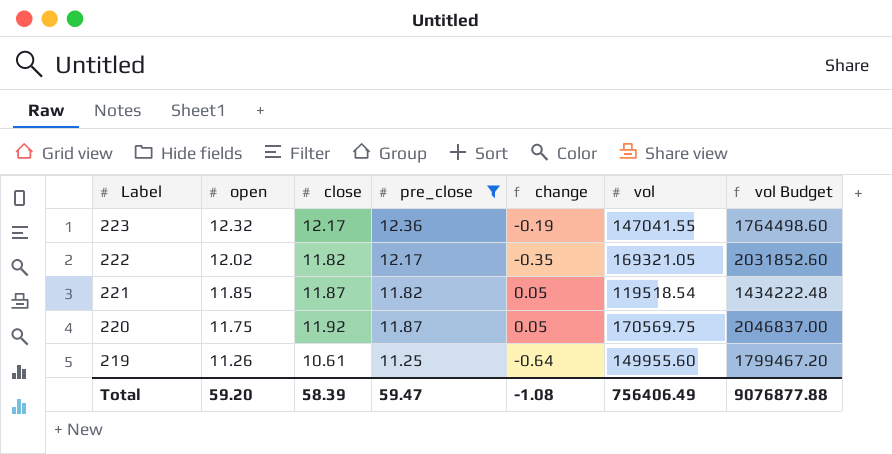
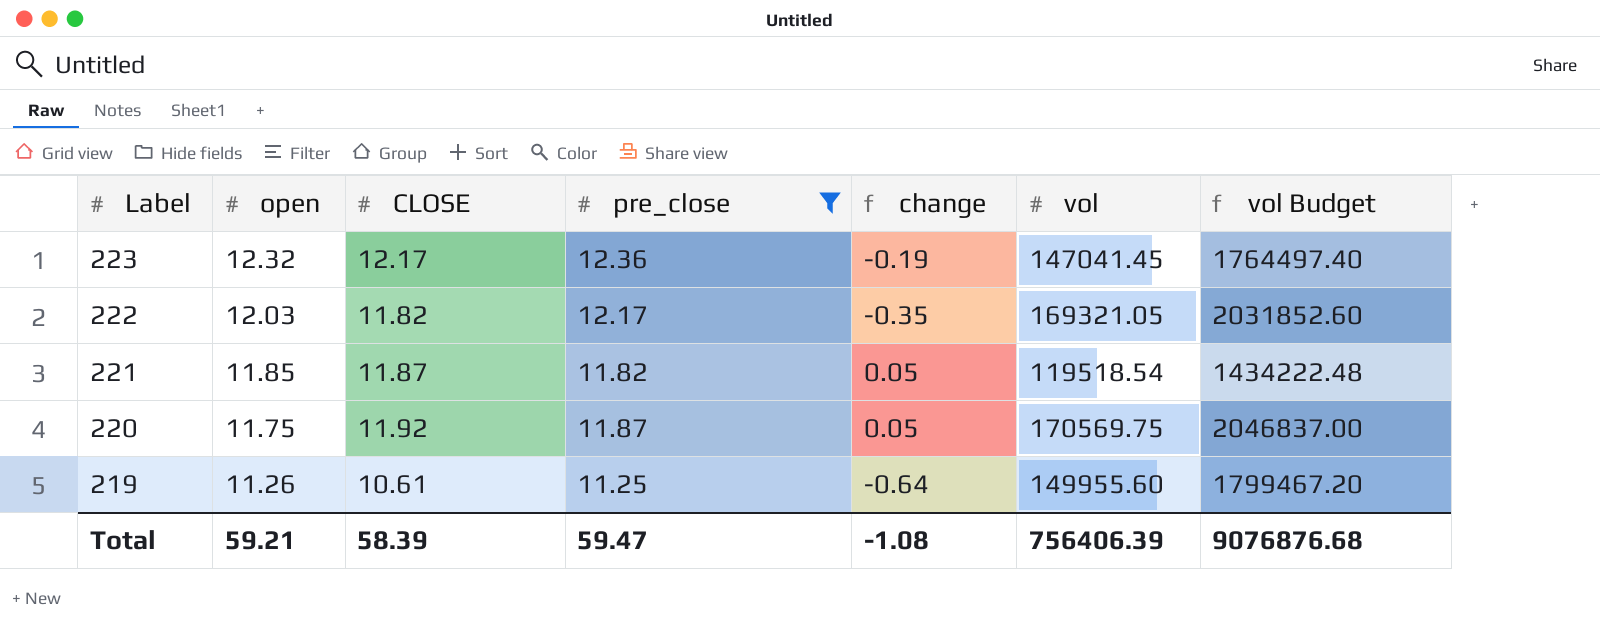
column name: close -> CLOSE
223 | vol: 147041.55 -> 147041.45
223 | vol Budget: 1764498.60 -> 1764497.40
222 | open: 12.02 -> 12.03
Total | open: 59.20 -> 59.21
Total | vol: 756406.49 -> 756406.39
Total | vol Budget: 9076877.88 -> 9076876.68

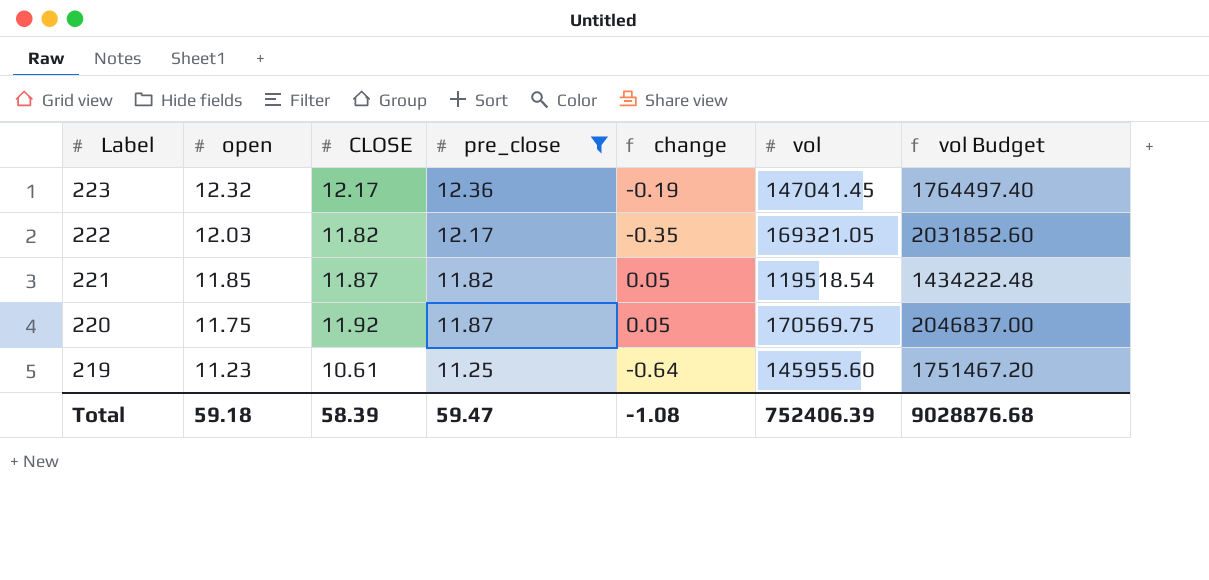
219 | open: 11.26 -> 11.23
219 | vol: 149955.60 -> 145955.60
219 | vol Budget: 1799467.20 -> 1751467.20
Total | open: 59.21 -> 59.18
Total | vol: 756406.39 -> 752406.39
Total | vol Budget: 9076876.68 -> 9028876.68

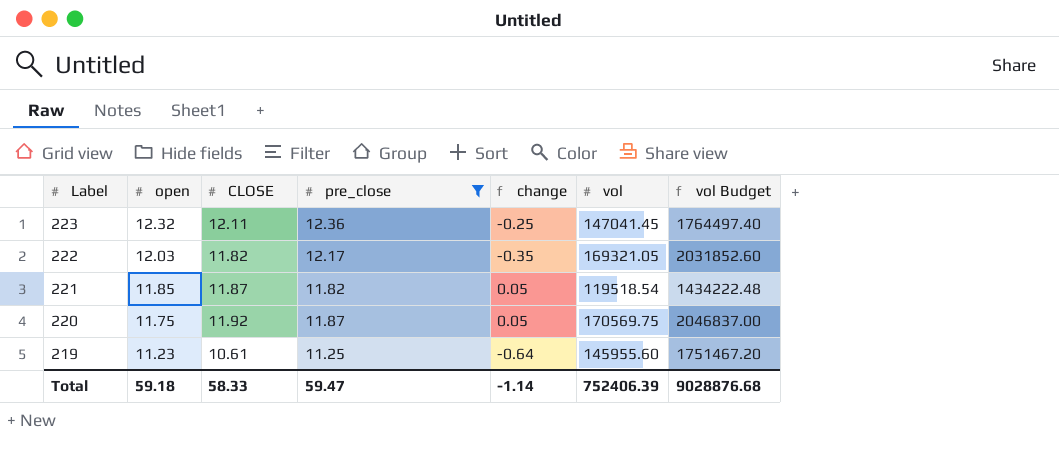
223 | CLOSE: 12.17 -> 12.11
223 | change: -0.19 -> -0.25
Total | CLOSE: 58.39 -> 58.33
Total | change: -1.08 -> -1.14

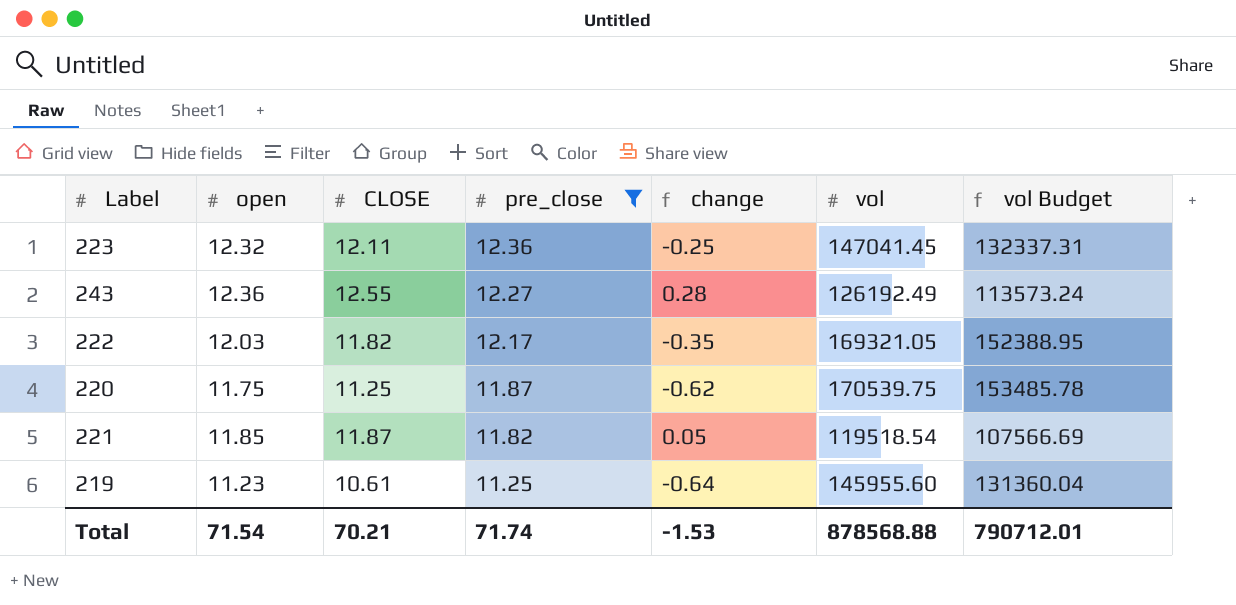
row order: Label descending -> pre_close descending
column vol Budget | formula: [vol] * 12 -> [vol] * 0.9
row 243: none -> 12.36 | 12.55 | 12.27 | 0.28 | 126192.49 | 113573.24
220 | CLOSE: 11.92 -> 11.25
220 | change: 0.05 -> -0.62
220 | vol: 170569.75 -> 170539.75
Total | open: 59.18 -> 71.54
Total | CLOSE: 58.33 -> 70.21
Total | pre_close: 59.47 -> 71.74
Total | change: -1.14 -> -1.53
Total | vol: 752406.39 -> 878568.88
Total | vol Budget: 9028876.68 -> 790712.01

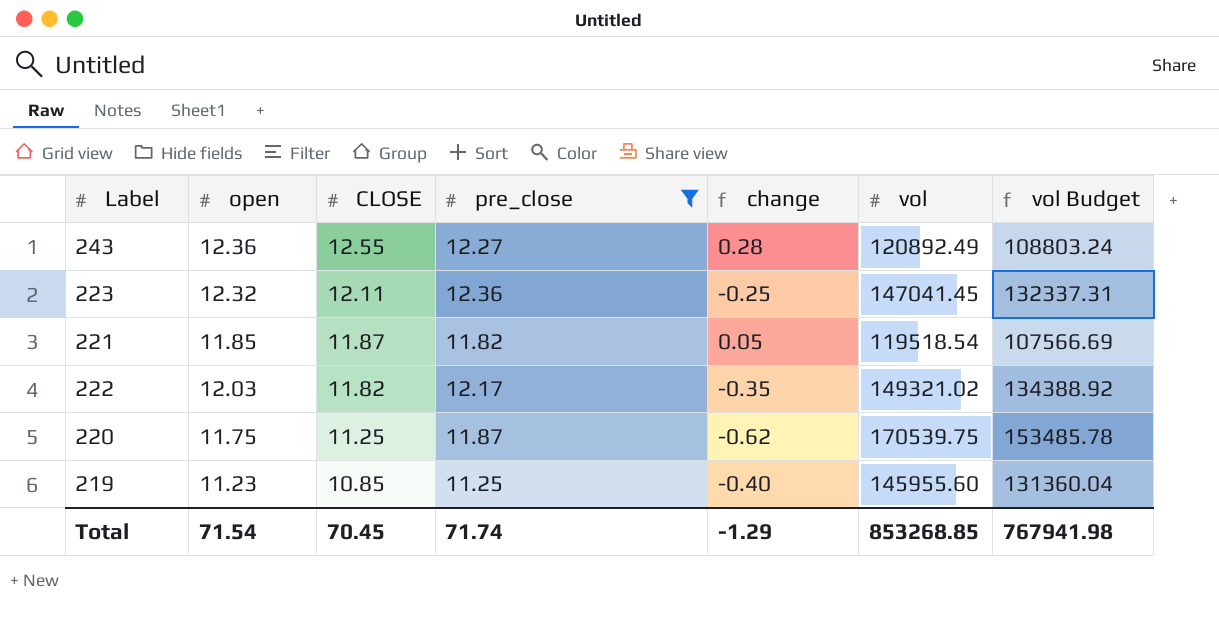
row order: pre_close descending -> CLOSE descending
243 | vol: 126192.49 -> 120892.49
243 | vol Budget: 113573.24 -> 108803.24
222 | vol: 169321.05 -> 149321.02
222 | vol Budget: 152388.95 -> 134388.92
219 | CLOSE: 10.61 -> 10.85
219 | change: -0.64 -> -0.40
Total | CLOSE: 70.21 -> 70.45
Total | change: -1.53 -> -1.29
Total | vol: 878568.88 -> 853268.85
Total | vol Budget: 790712.01 -> 767941.98

